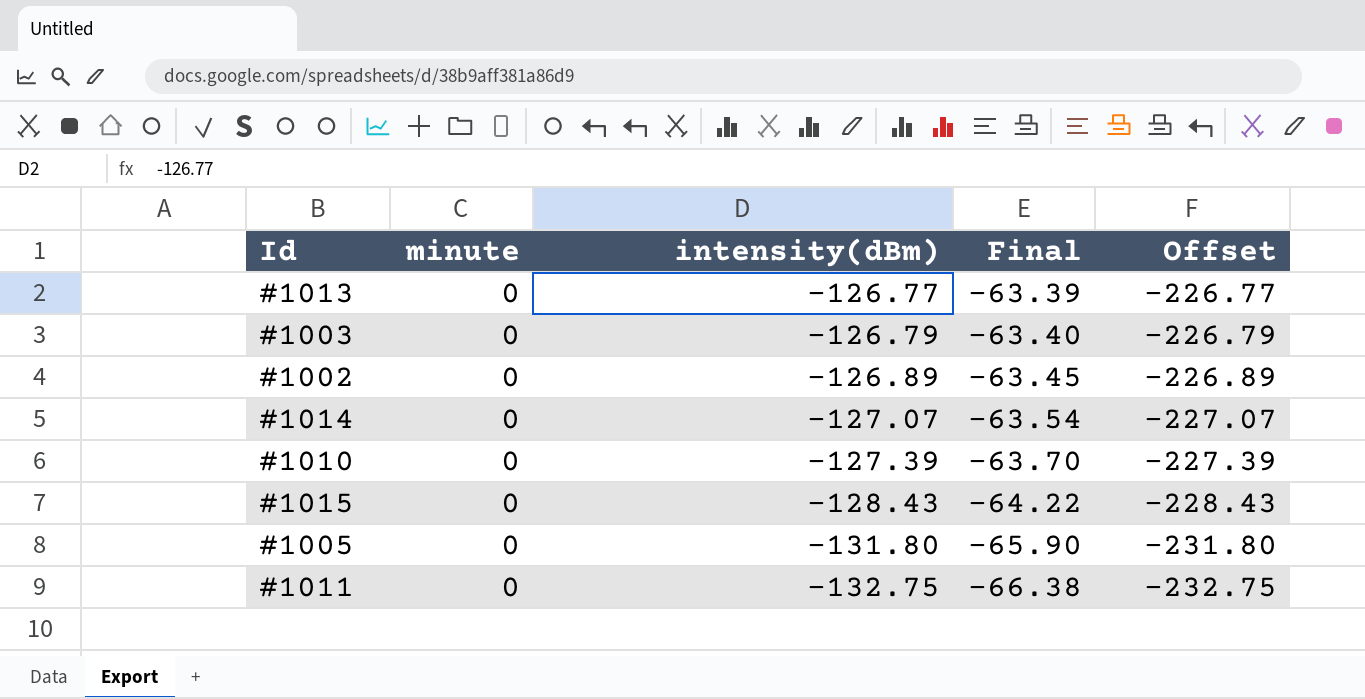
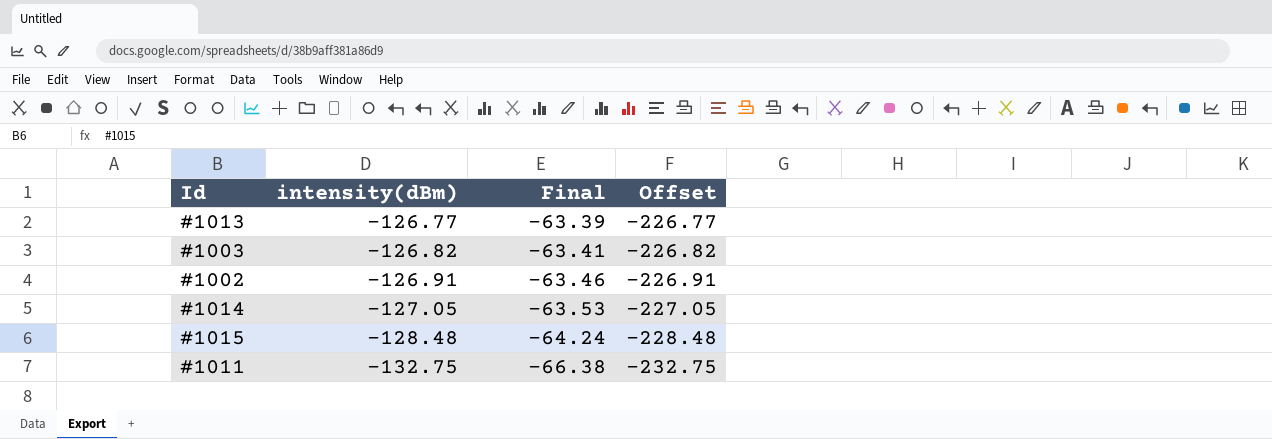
column minute | position: 2 -> none
row #1010: 0 | -127.39 | -63.70 | -227.39 -> none
row #1005: 0 | -131.80 | -65.90 | -231.80 -> none
#1003 | intensity(dBm): -126.79 -> -126.82
#1003 | Final: -63.40 -> -63.41
#1003 | Offset: -226.79 -> -226.82
#1002 | intensity(dBm): -126.89 -> -126.91
#1002 | Final: -63.45 -> -63.46
#1002 | Offset: -226.89 -> -226.91
#1014 | intensity(dBm): -127.07 -> -127.05
#1014 | Final: -63.54 -> -63.53
#1014 | Offset: -227.07 -> -227.05
#1015 | intensity(dBm): -128.43 -> -128.48
#1015 | Final: -64.22 -> -64.24
#1015 | Offset: -228.43 -> -228.48

